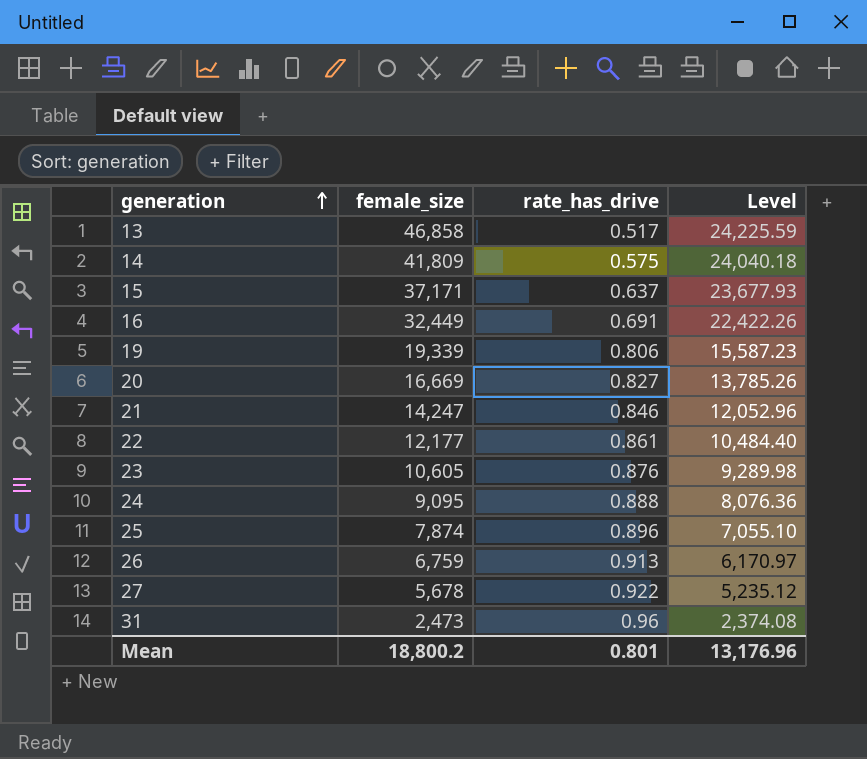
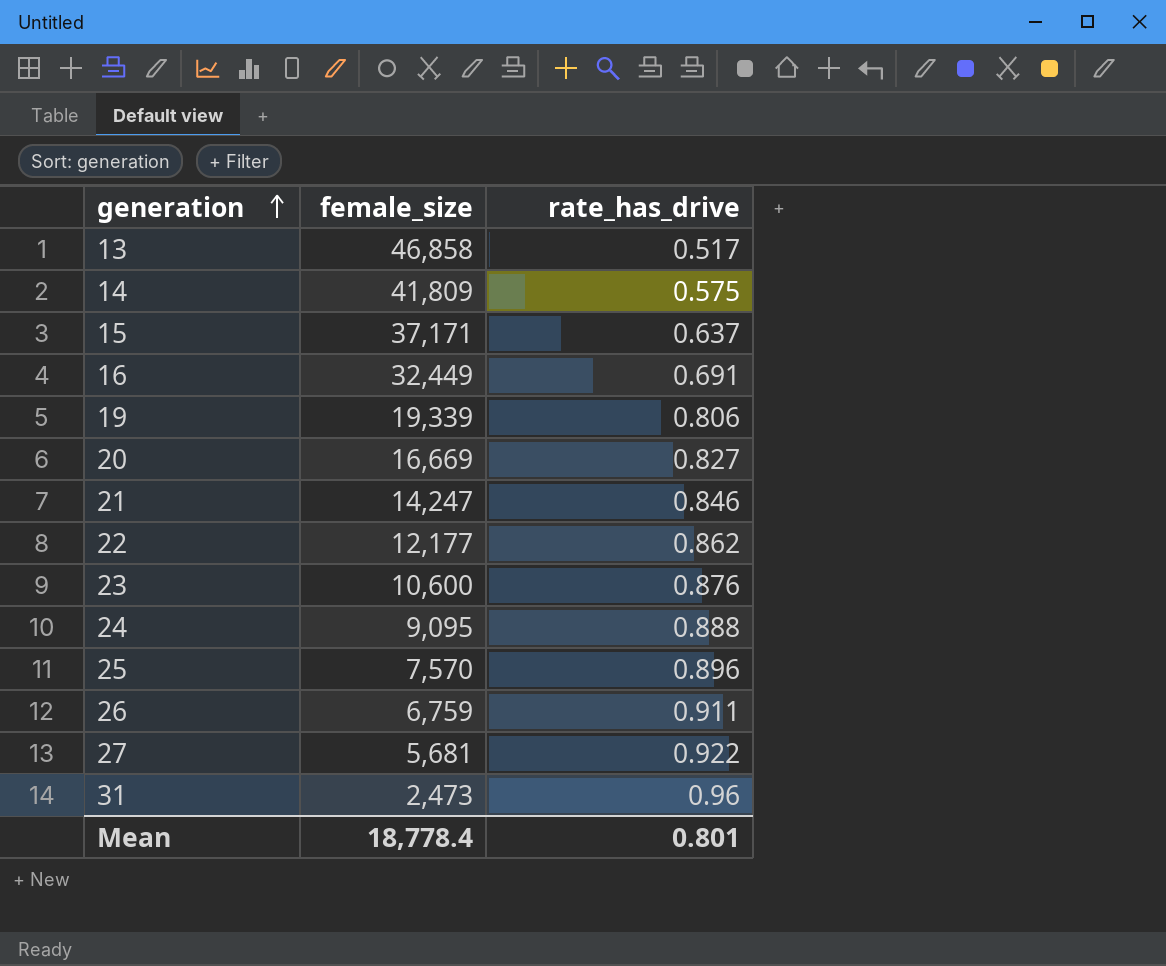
column Level | formula: [female_size] * [rate_has_drive] -> none
22 | rate_has_drive: 0.861 -> 0.862
23 | female_size: 10,605 -> 10,600
25 | female_size: 7,874 -> 7,570
26 | rate_has_drive: 0.913 -> 0.911
27 | female_size: 5,678 -> 5,681
Mean | female_size: 18,800.2 -> 18,778.4

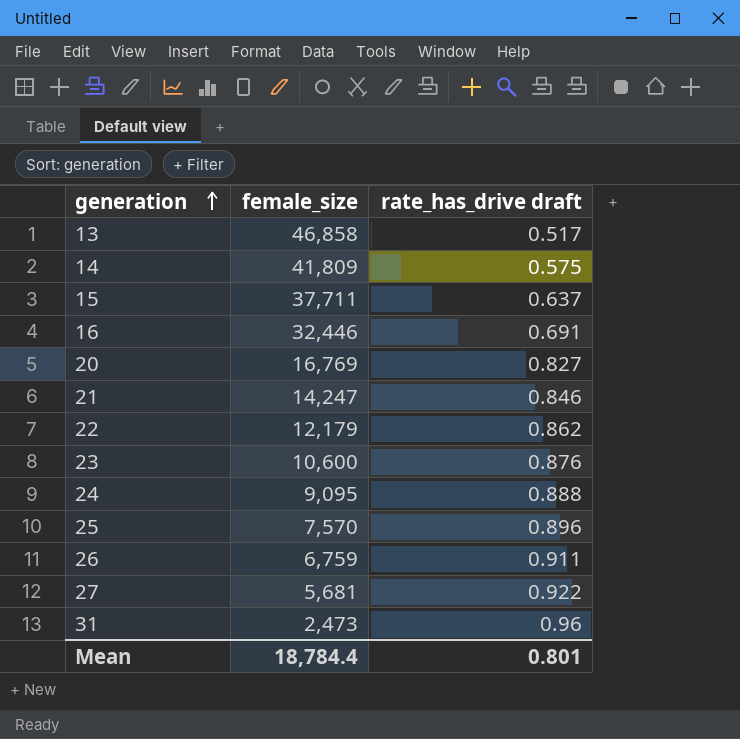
column name: rate_has_drive -> rate_has_drive draft
row 19: 19,339 | 0.806 -> none
15 | female_size: 37,171 -> 37,711
16 | female_size: 32,449 -> 32,446
20 | female_size: 16,669 -> 16,769
22 | female_size: 12,177 -> 12,179
Mean | female_size: 18,778.4 -> 18,784.4

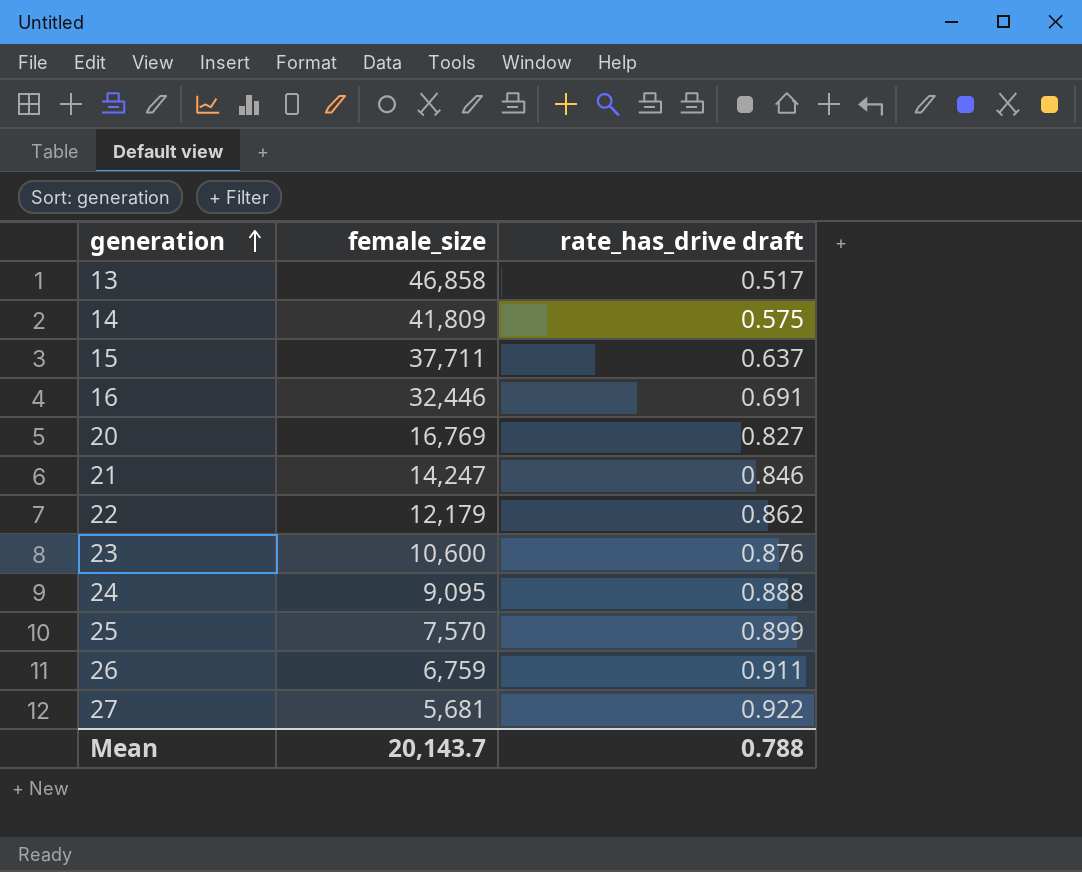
row 31: 2,473 | 0.96 -> none
25 | rate_has_drive draft: 0.896 -> 0.899
Mean | female_size: 18,784.4 -> 20,143.7
Mean | rate_has_drive draft: 0.801 -> 0.788

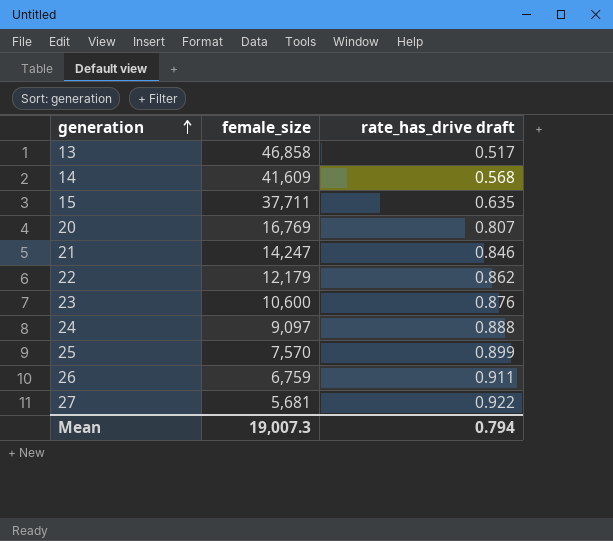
row 16: 32,446 | 0.691 -> none
14 | female_size: 41,809 -> 41,609
14 | rate_has_drive draft: 0.575 -> 0.568
15 | rate_has_drive draft: 0.637 -> 0.635
20 | rate_has_drive draft: 0.827 -> 0.807
24 | female_size: 9,095 -> 9,097
Mean | female_size: 20,143.7 -> 19,007.3
Mean | rate_has_drive draft: 0.788 -> 0.794

